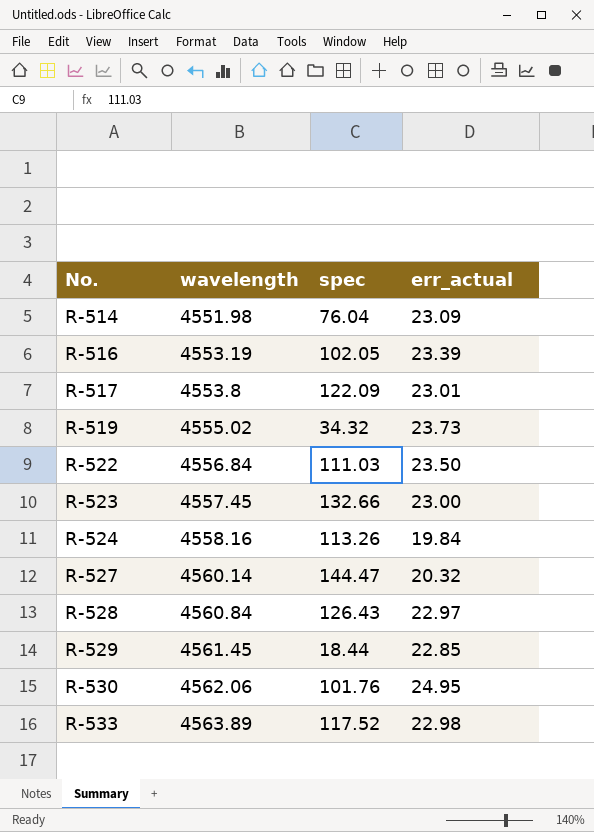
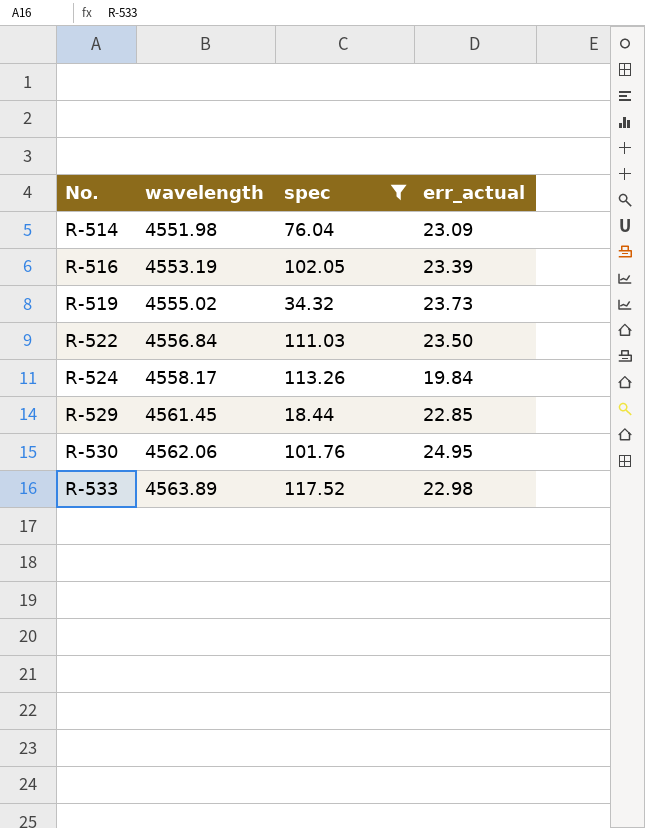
filter: none -> spec <= 117.52
R-524 | wavelength: 4558.16 -> 4558.17

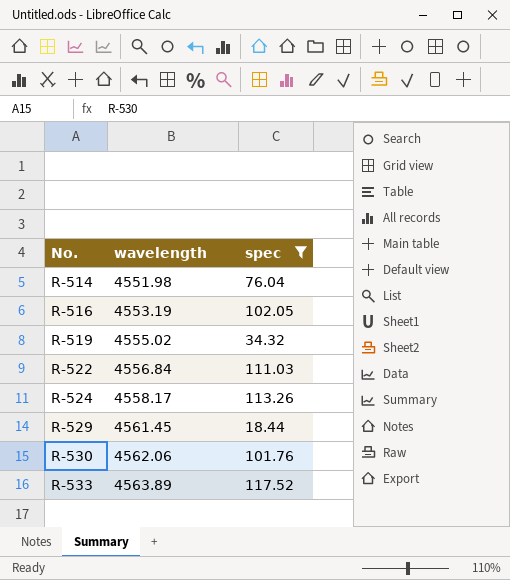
column err_actual | position: 4 -> none

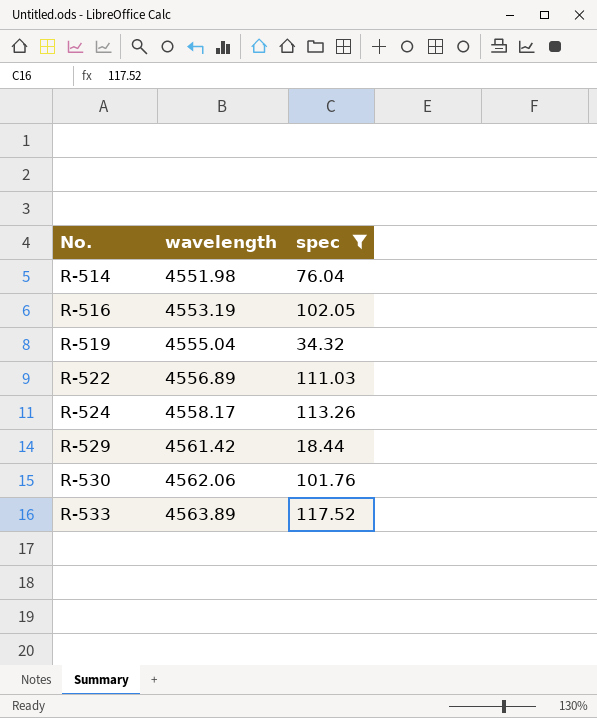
R-519 | wavelength: 4555.02 -> 4555.04
R-522 | wavelength: 4556.84 -> 4556.89
R-529 | wavelength: 4561.45 -> 4561.42

